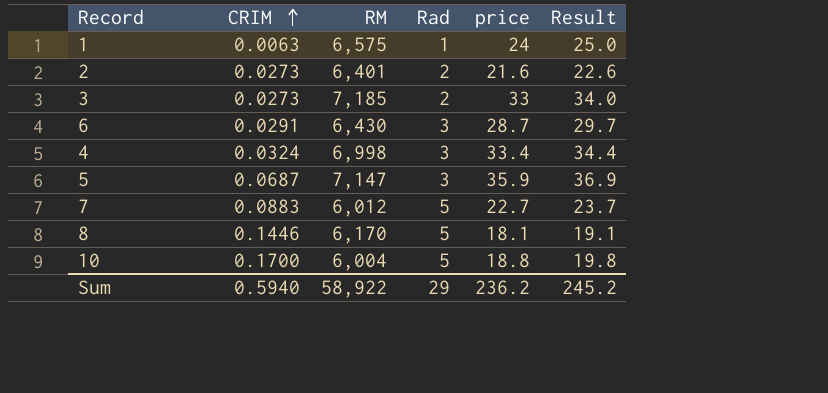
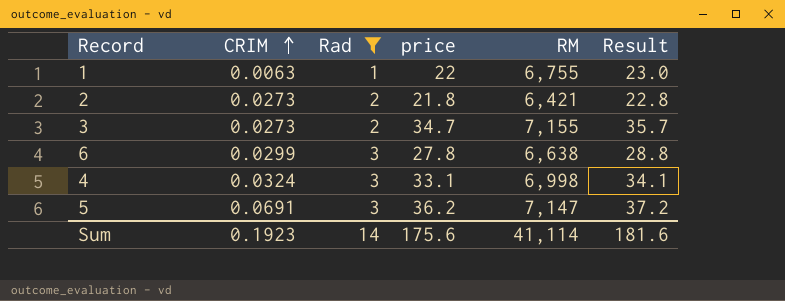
filter: none -> Rad != 5
column RM | position: 3 -> 5
1 | price: 24 -> 22
1 | RM: 6,575 -> 6,755
1 | Result: 25.0 -> 23.0
2 | price: 21.6 -> 21.8
2 | RM: 6,401 -> 6,421
2 | Result: 22.6 -> 22.8
3 | price: 33 -> 34.7
3 | RM: 7,185 -> 7,155
3 | Result: 34.0 -> 35.7
6 | CRIM: 0.0291 -> 0.0299
6 | price: 28.7 -> 27.8
6 | RM: 6,430 -> 6,638
6 | Result: 29.7 -> 28.8
4 | price: 33.4 -> 33.1
4 | Result: 34.4 -> 34.1
5 | CRIM: 0.0687 -> 0.0691
5 | price: 35.9 -> 36.2
5 | Result: 36.9 -> 37.2
Sum | CRIM: 0.5940 -> 0.1923
Sum | Rad: 29 -> 14
Sum | price: 236.2 -> 175.6
Sum | RM: 58,922 -> 41,114
Sum | Result: 245.2 -> 181.6

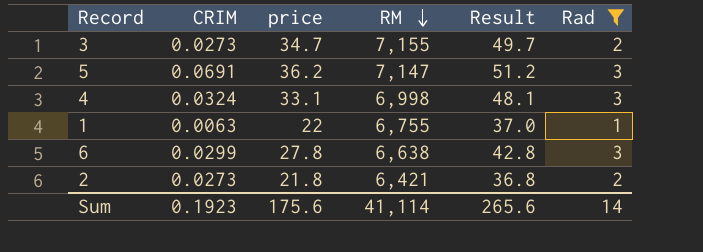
row order: CRIM ascending -> RM descending
column Result | formula: [price] + 1 -> [price] + 15
column Rad | position: 3 -> 6
Sum | Result: 181.6 -> 265.6

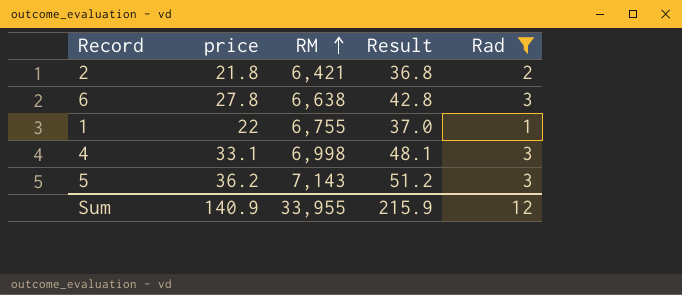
row order: RM descending -> RM ascending
column CRIM | position: 2 -> none
row 3: 0.0273 | 34.7 | 7,155 | 49.7 | 2 -> none
5 | RM: 7,147 -> 7,143
Sum | price: 175.6 -> 140.9
Sum | RM: 41,114 -> 33,955
Sum | Result: 265.6 -> 215.9
Sum | Rad: 14 -> 12

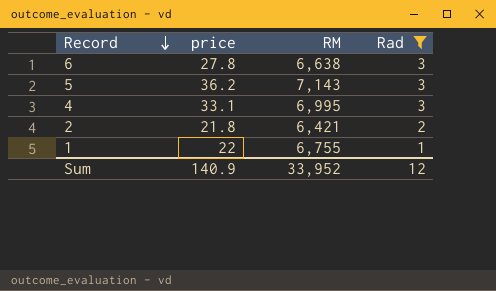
row order: RM ascending -> Record descending
column Result | formula: [price] + 15 -> none
4 | RM: 6,998 -> 6,995
Sum | RM: 33,955 -> 33,952

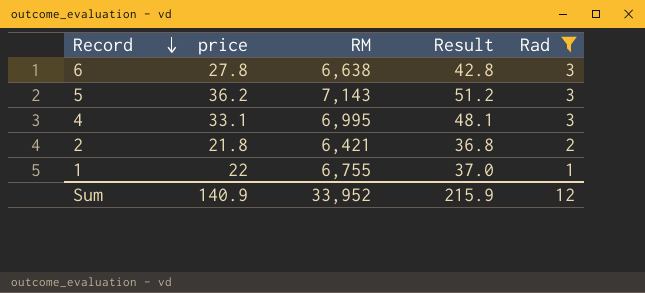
column Result | formula: none -> [price] + 15

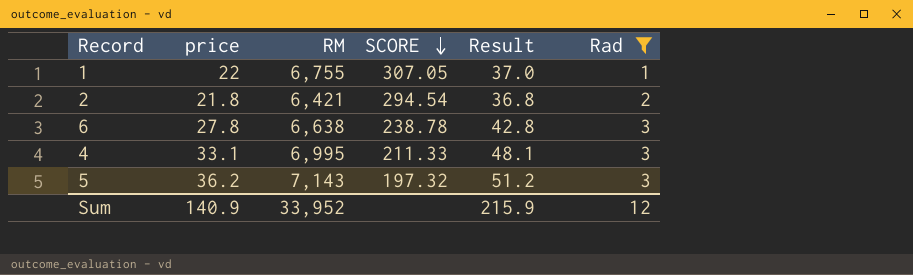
row order: Record descending -> SCORE descending
column SCORE | formula: none -> [RM] / [price]

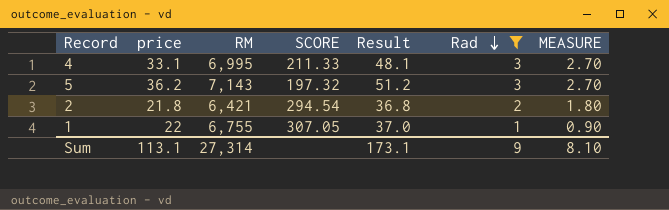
row order: SCORE descending -> Rad descending
column MEASURE | formula: none -> [Rad] * 0.9
row 6: 27.8 | 6,638 | 238.78 | 42.8 | 3 -> none
Sum | price: 140.9 -> 113.1
Sum | RM: 33,952 -> 27,314
Sum | Result: 215.9 -> 173.1
Sum | Rad: 12 -> 9

